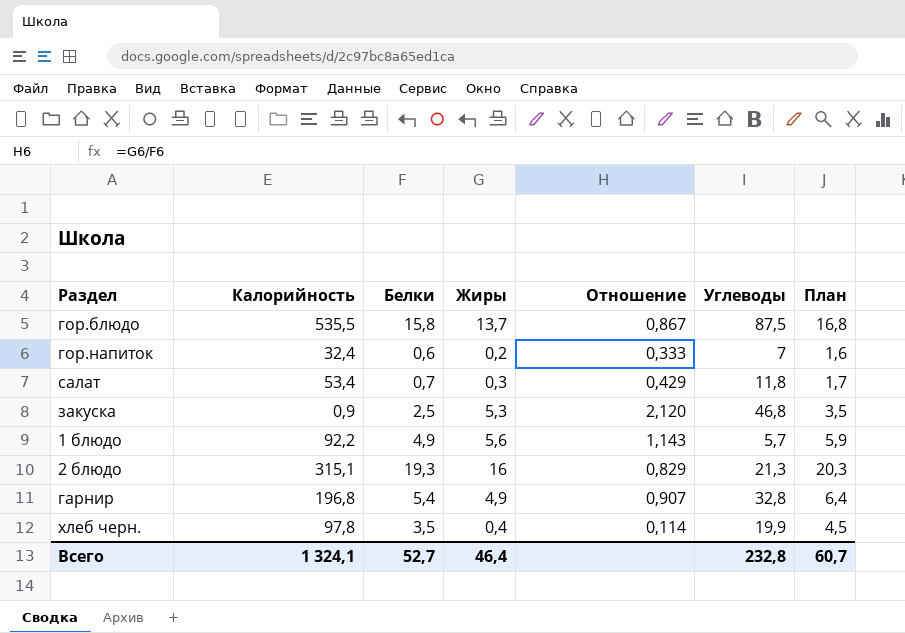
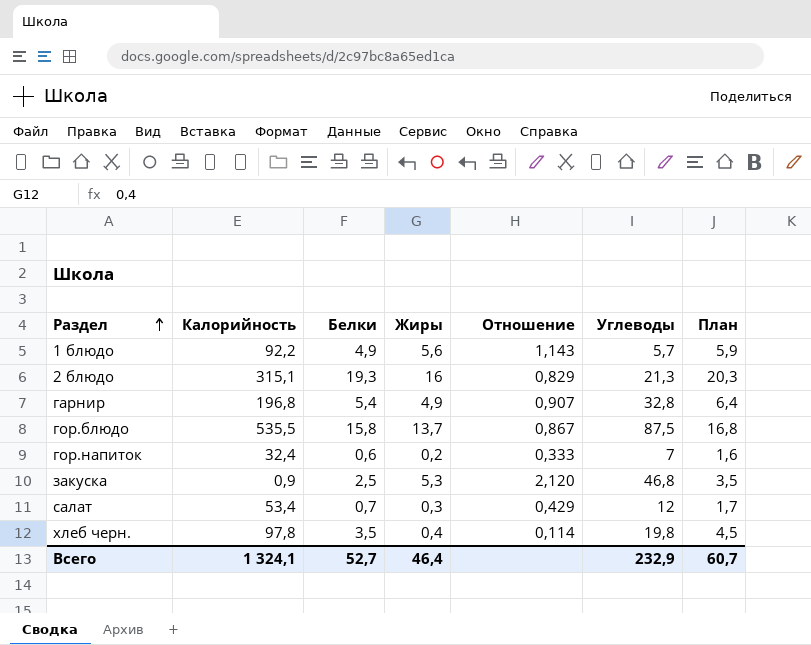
row order: none -> Раздел ascending
салат | Углеводы: 11,8 -> 12
хлеб черн. | Углеводы: 19,9 -> 19,8
Всего | Углеводы: 232,8 -> 232,9

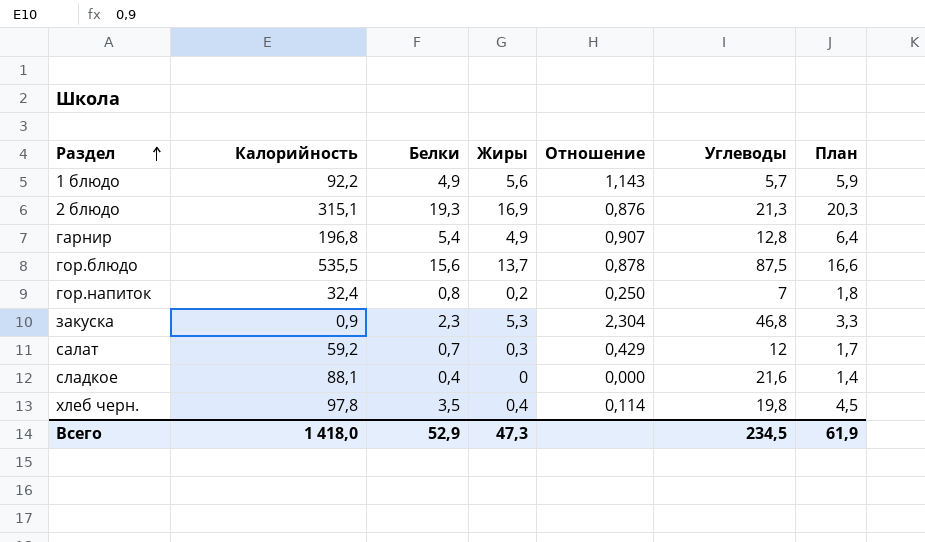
2 блюдо | Жиры: 16 -> 16,9
2 блюдо | Отношение: 0,829 -> 0,876
гарнир | Углеводы: 32,8 -> 12,8
гор.блюдо | Белки: 15,8 -> 15,6
гор.блюдо | Отношение: 0,867 -> 0,878
гор.блюдо | План: 16,8 -> 16,6
гор.напиток | Белки: 0,6 -> 0,8
гор.напиток | Отношение: 0,333 -> 0,250
гор.напиток | План: 1,6 -> 1,8
закуска | Белки: 2,5 -> 2,3
закуска | Отношение: 2,120 -> 2,304
закуска | План: 3,5 -> 3,3
салат | Калорийность: 53,4 -> 59,2
row сладкое: none -> 88,1 | 0,4 | 0 | 0,000 | 21,6 | 1,4
Всего | Калорийность: 1 324,1 -> 1 418,0
Всего | Белки: 52,7 -> 52,9
Всего | Жиры: 46,4 -> 47,3
Всего | Углеводы: 232,9 -> 234,5
Всего | План: 60,7 -> 61,9

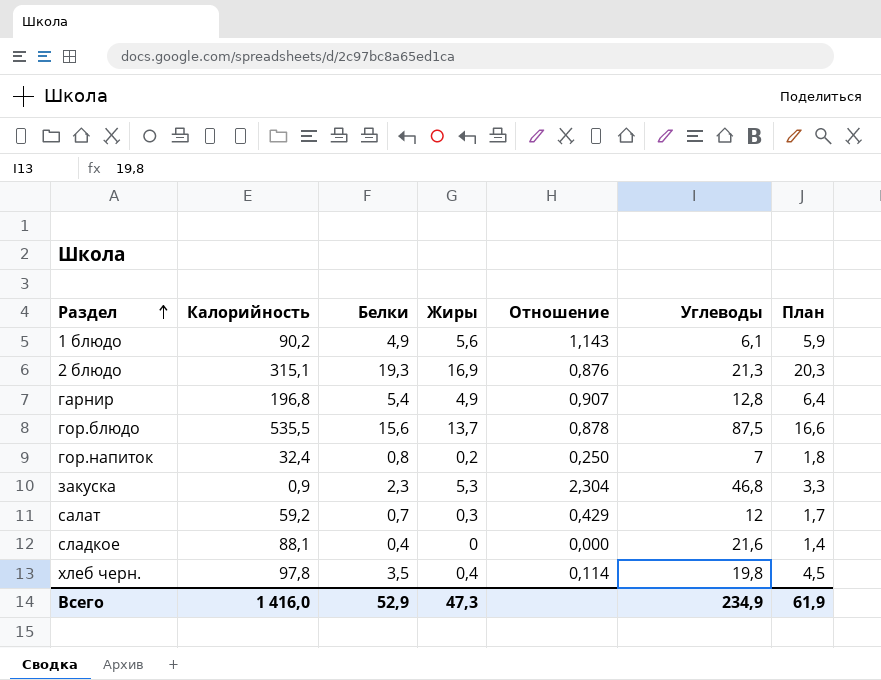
1 блюдо | Калорийность: 92,2 -> 90,2
1 блюдо | Углеводы: 5,7 -> 6,1
Всего | Калорийность: 1 418,0 -> 1 416,0
Всего | Углеводы: 234,5 -> 234,9

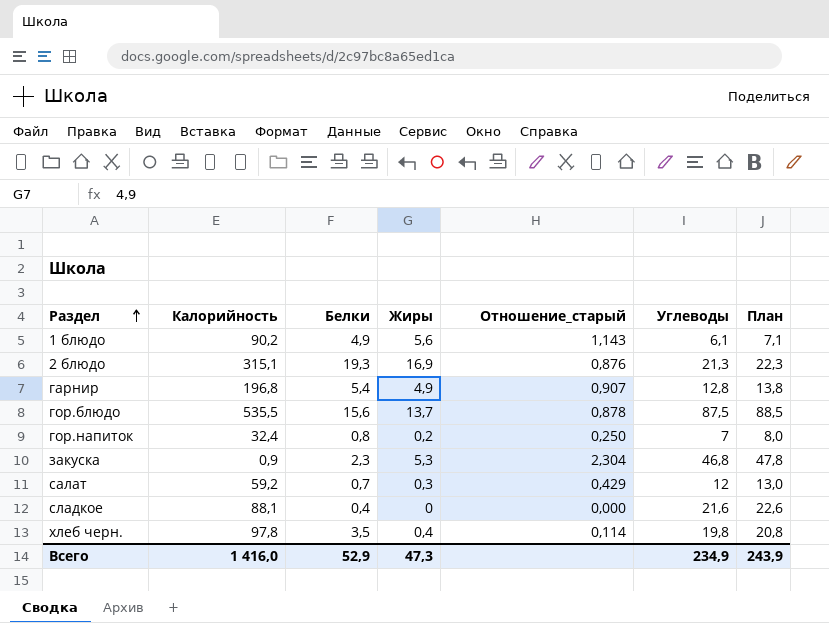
column name: Отношение -> Отношение_старый
column План | formula: [Белки] + 1 -> [Углеводы] + 1
Всего | План: 61,9 -> 243,9

